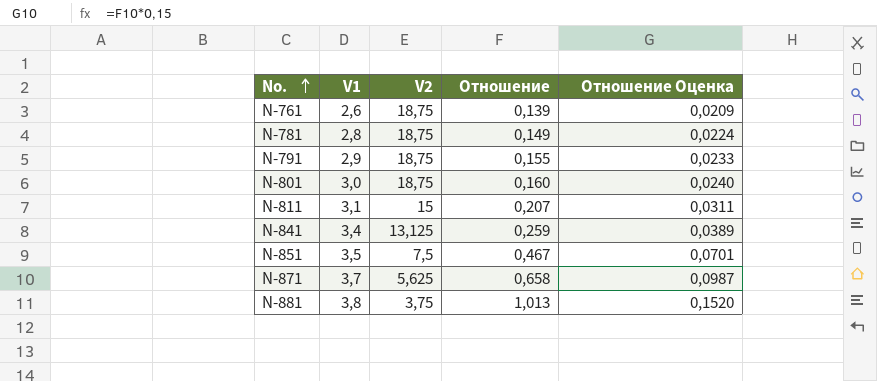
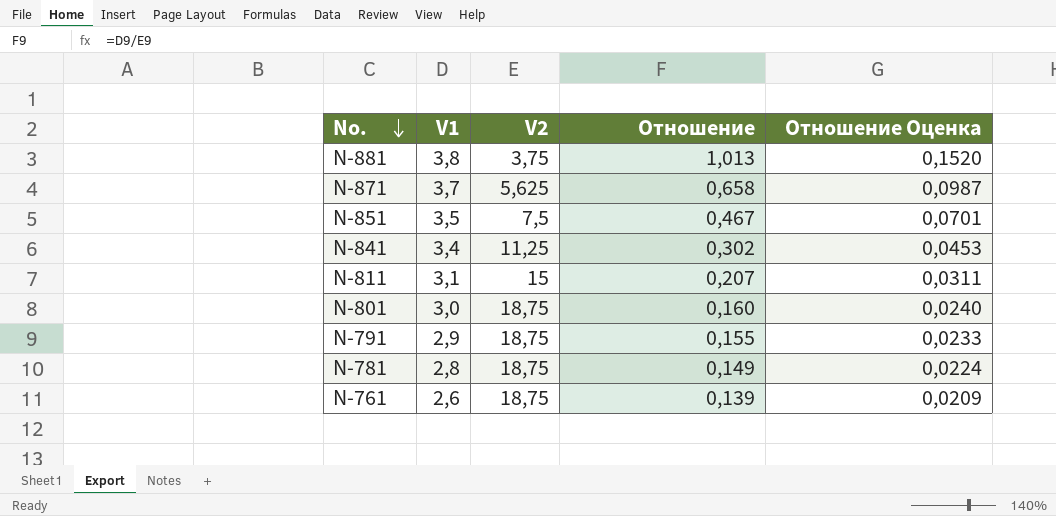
row order: No. ascending -> No. descending
N-841 | V2: 13,125 -> 11,25
N-841 | Отношение: 0,259 -> 0,302
N-841 | Отношение Оценка: 0,0389 -> 0,0453

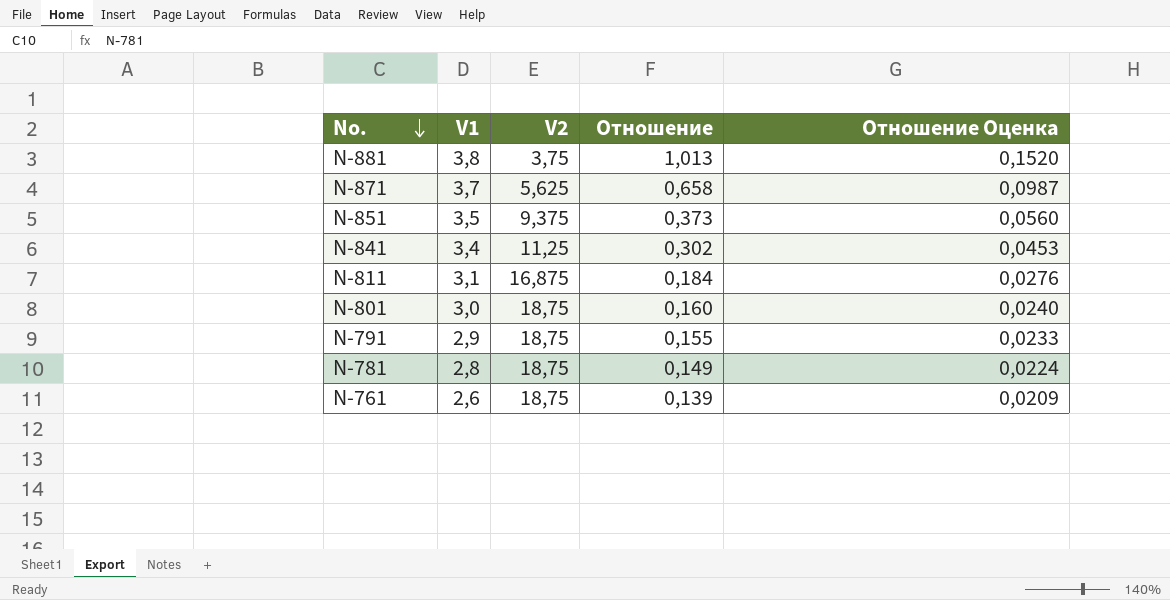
N-851 | V2: 7,5 -> 9,375
N-851 | Отношение: 0,467 -> 0,373
N-851 | Отношение Оценка: 0,0701 -> 0,0560
N-811 | V2: 15 -> 16,875
N-811 | Отношение: 0,207 -> 0,184
N-811 | Отношение Оценка: 0,0311 -> 0,0276

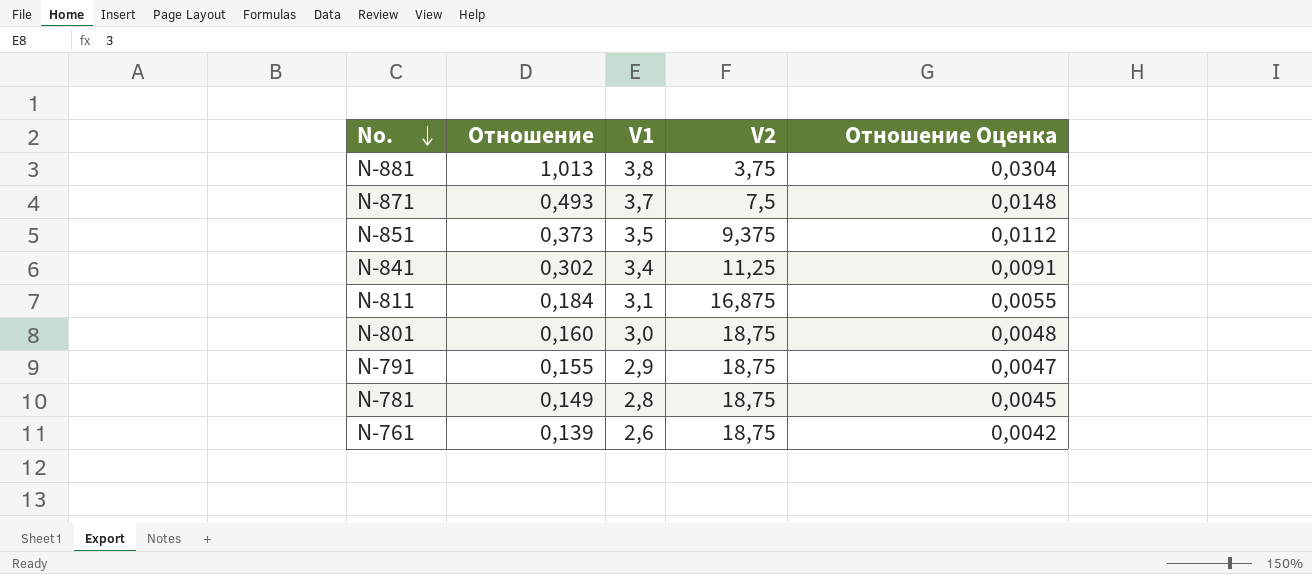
column Отношение | position: 4 -> 2
column Отношение Оценка | formula: [Отношение] * 0,15 -> [Отношение] * 0,03
N-871 | Отношение: 0,658 -> 0,493
N-871 | V2: 5,625 -> 7,5

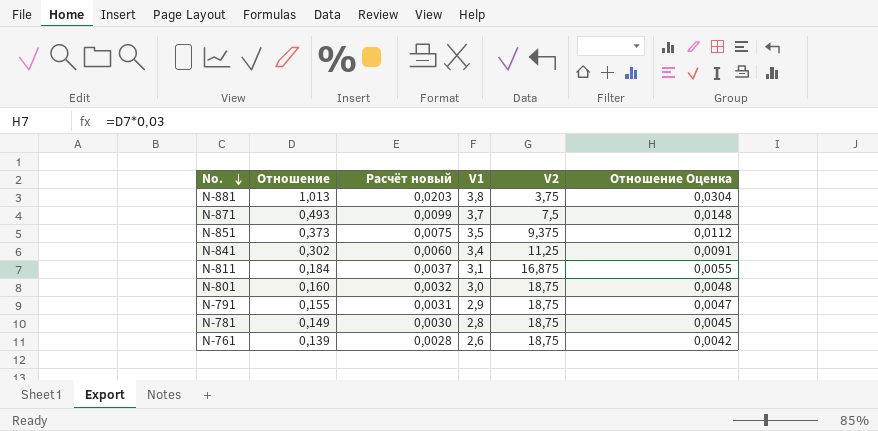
column Расчёт новый | formula: none -> [Отношение] * 0,02

